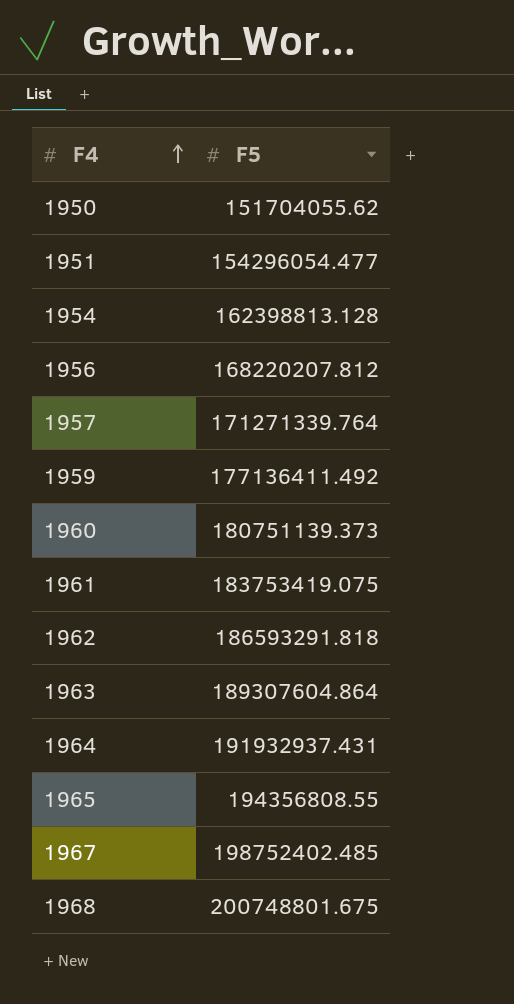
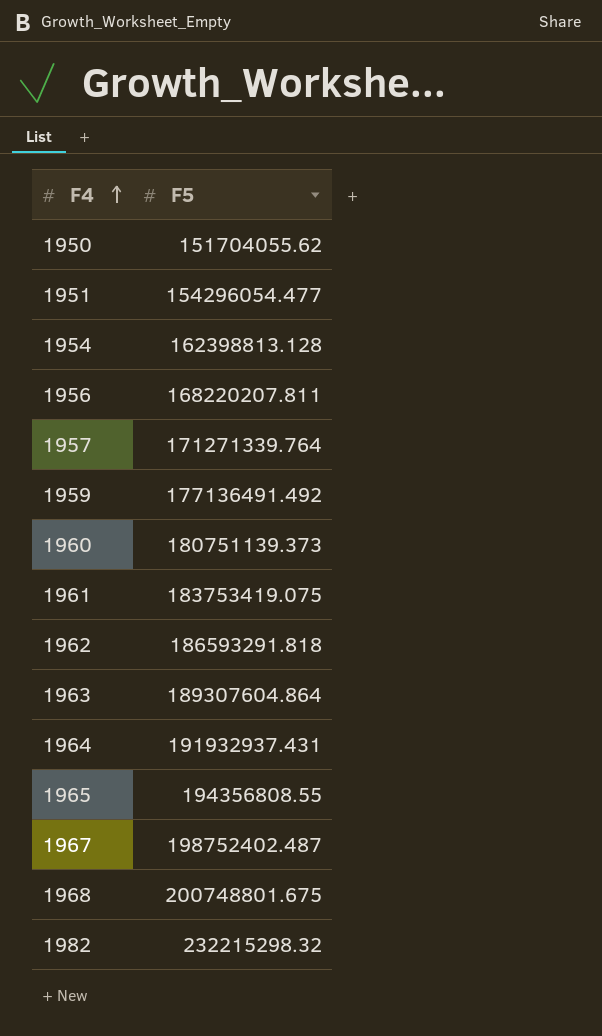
1956 | F5: 168220207.812 -> 168220207.811
1959 | F5: 177136411.492 -> 177136491.492
1967 | F5: 198752402.485 -> 198752402.487
row 1982: none -> 232215298.32

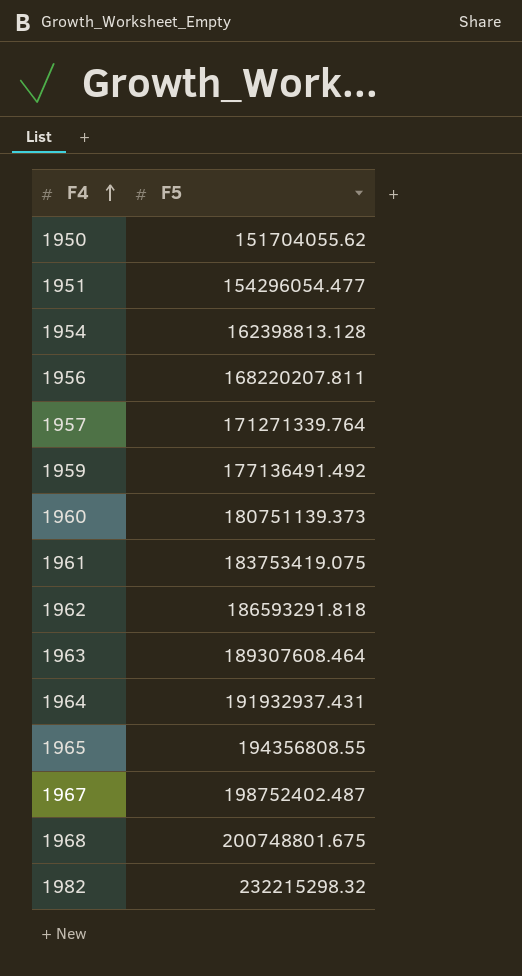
1963 | F5: 189307604.864 -> 189307608.464

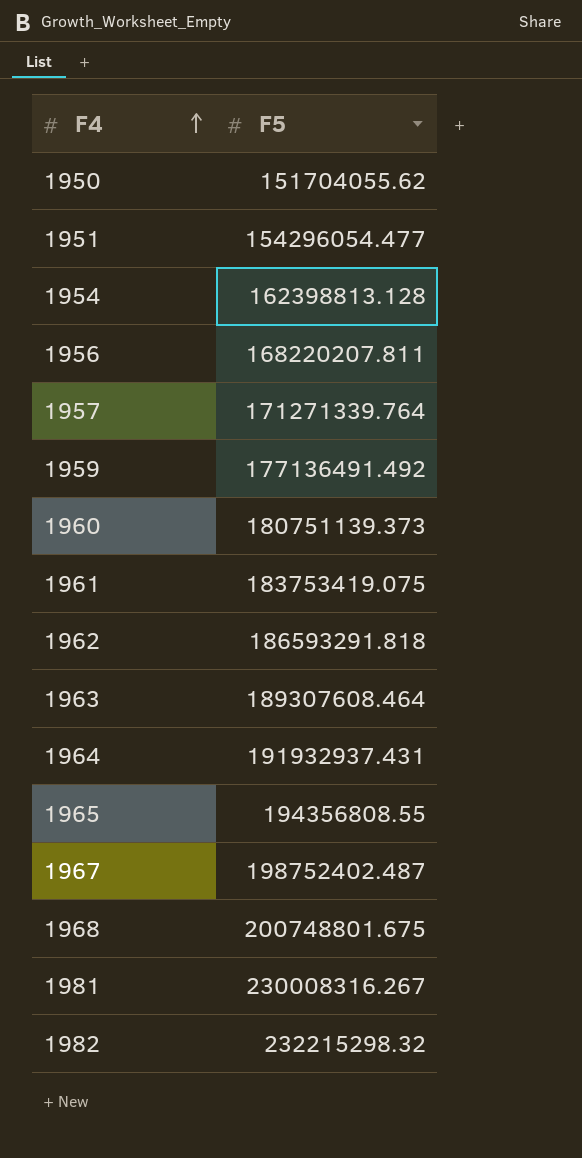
row 1981: none -> 230008316.267

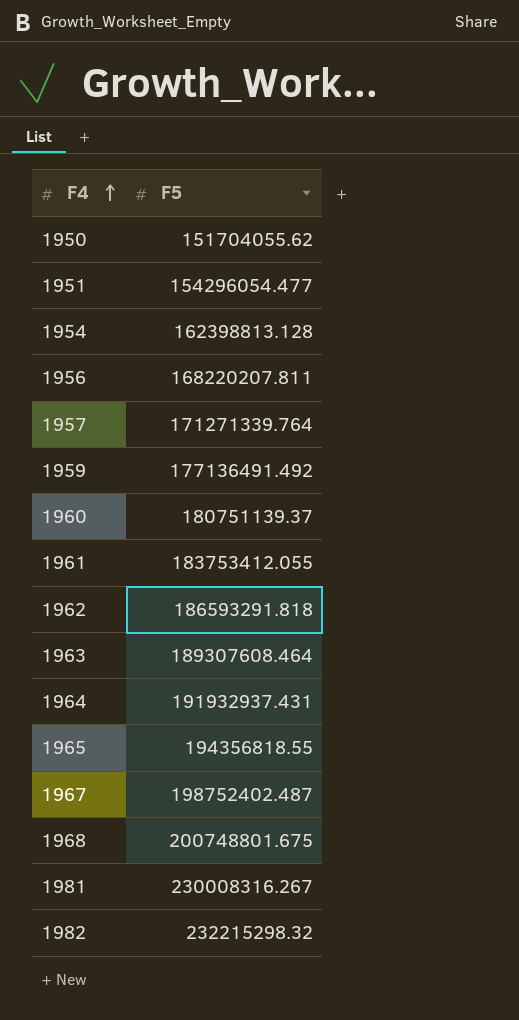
1960 | F5: 180751139.373 -> 180751139.37
1961 | F5: 183753419.075 -> 183753412.055
1965 | F5: 194356808.55 -> 194356818.55

